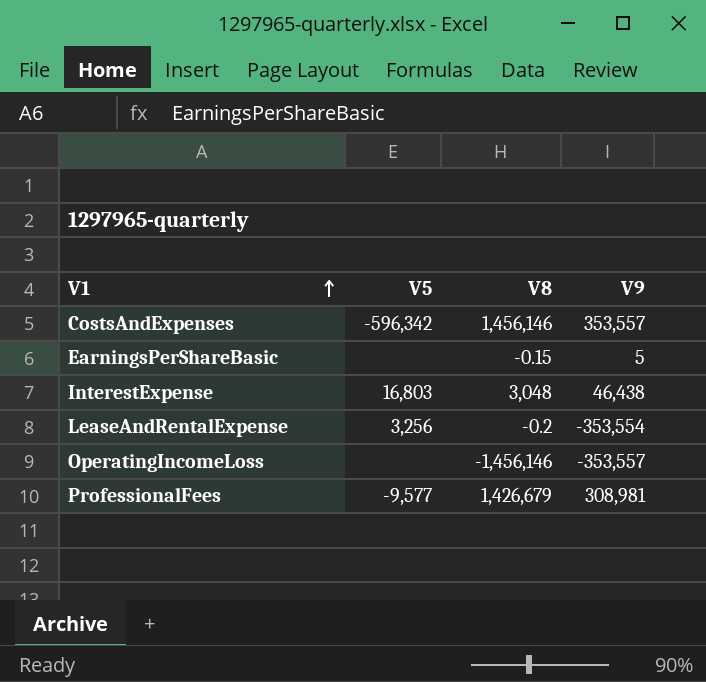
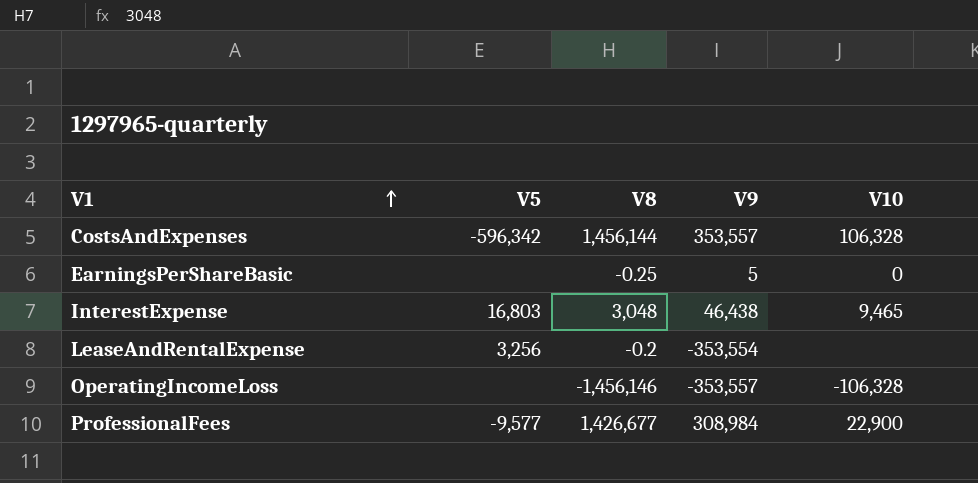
column V10 | position: none -> 5
CostsAndExpenses | V8: 1,456,146 -> 1,456,144
EarningsPerShareBasic | V8: -0.15 -> -0.25
ProfessionalFees | V8: 1,426,679 -> 1,426,677
ProfessionalFees | V9: 308,981 -> 308,984

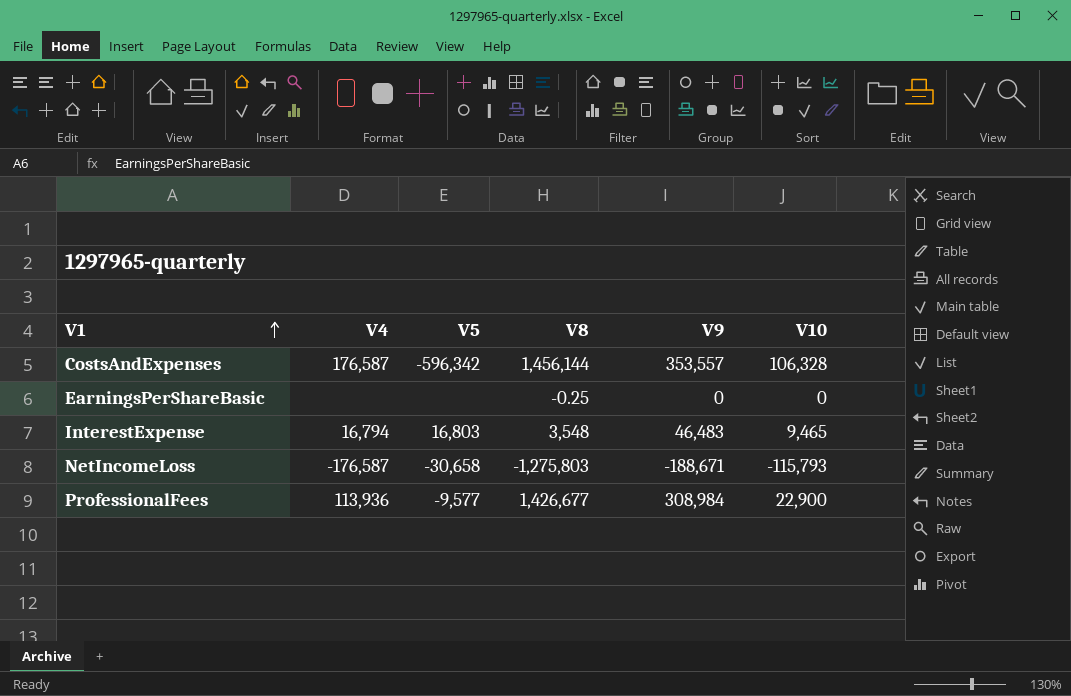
column V4 | position: none -> 2
row LeaseAndRentalExpense: 3,256 | -0.2 | -353,554 | none -> none
row OperatingIncomeLoss: none | -1,456,146 | -353,557 | -106,328 -> none
EarningsPerShareBasic | V9: 5 -> 0
InterestExpense | V8: 3,048 -> 3,548
InterestExpense | V9: 46,438 -> 46,483
row NetIncomeLoss: none -> -176,587 | -30,658 | -1,275,803 | -188,671 | -115,793

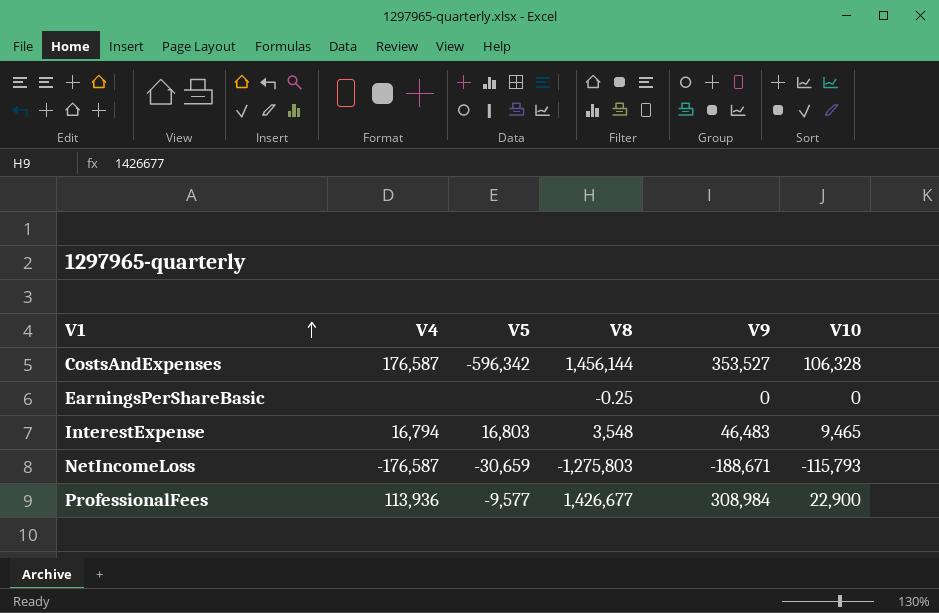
CostsAndExpenses | V9: 353,557 -> 353,527
NetIncomeLoss | V5: -30,658 -> -30,659

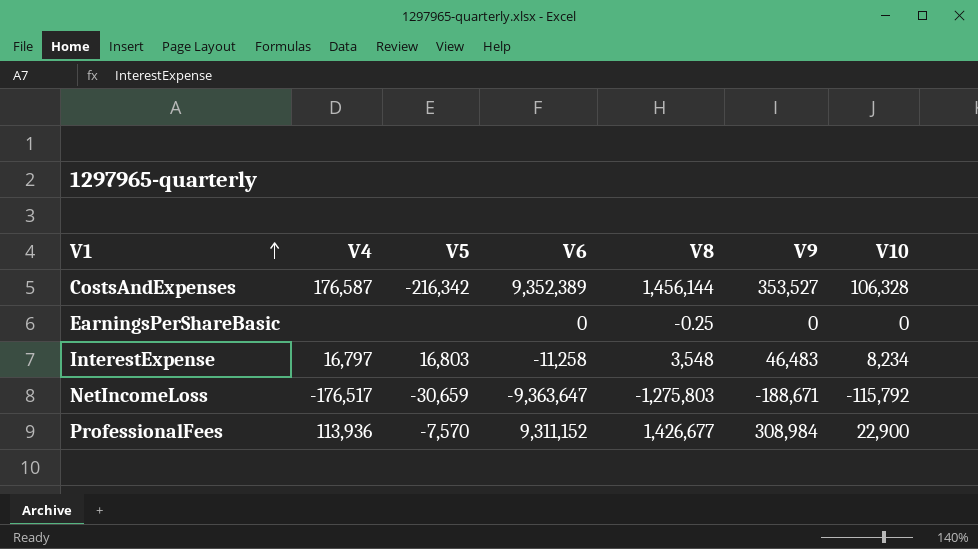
column V6 | position: none -> 4
CostsAndExpenses | V5: -596,342 -> -216,342
InterestExpense | V4: 16,794 -> 16,797
InterestExpense | V10: 9,465 -> 8,234
NetIncomeLoss | V4: -176,587 -> -176,517
NetIncomeLoss | V10: -115,793 -> -115,792
ProfessionalFees | V5: -9,577 -> -7,570

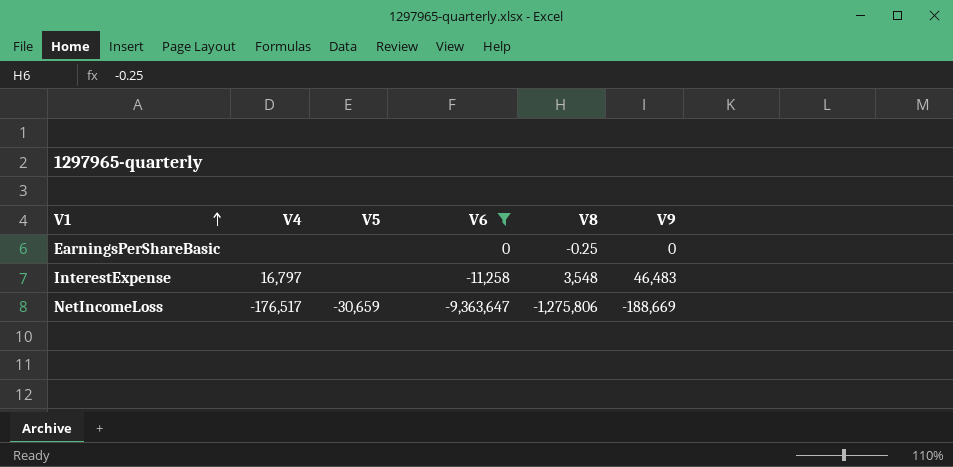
filter: none -> V6 <= 0
column V10 | position: 7 -> none
InterestExpense | V5: 16,803 -> none
NetIncomeLoss | V8: -1,275,803 -> -1,275,806
NetIncomeLoss | V9: -188,671 -> -188,669

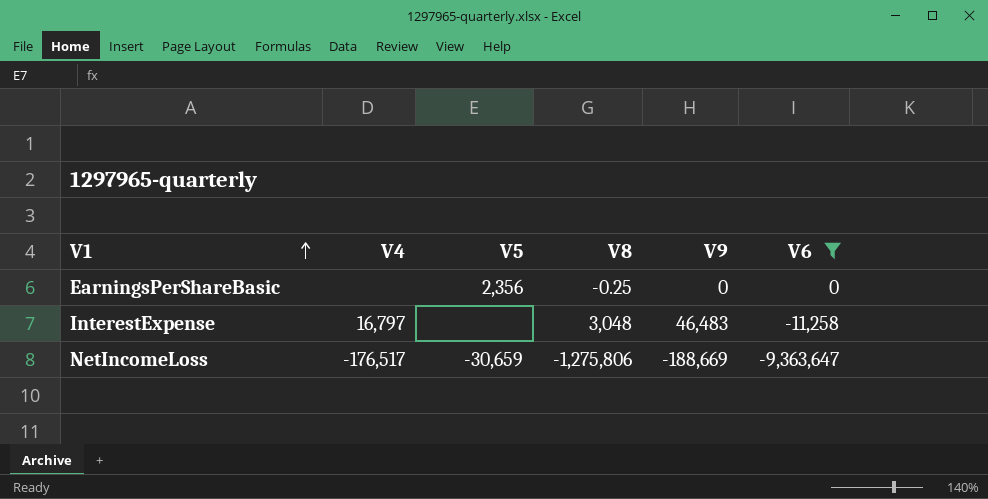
column V6 | position: 4 -> 6
EarningsPerShareBasic | V5: none -> 2,356
InterestExpense | V8: 3,548 -> 3,048

